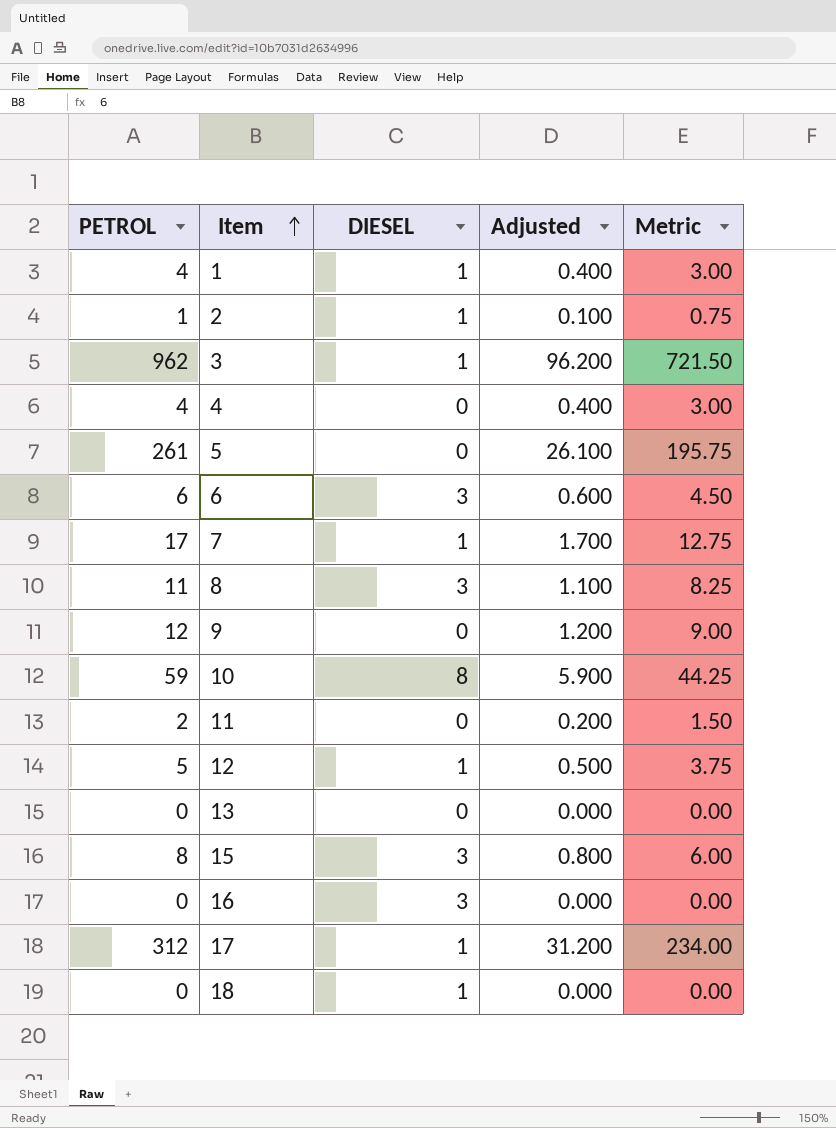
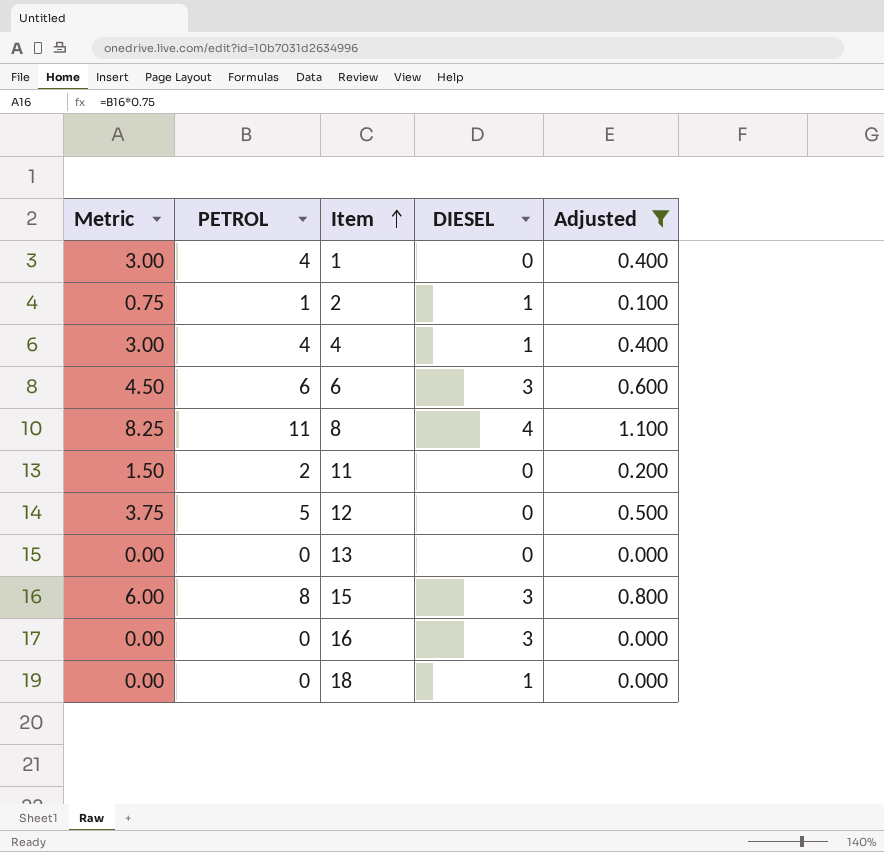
filter: none -> Adjusted <= 1.100
column Metric | position: 5 -> 1
1 | DIESEL: 1 -> 0
4 | DIESEL: 0 -> 1
8 | DIESEL: 3 -> 4
12 | DIESEL: 1 -> 0

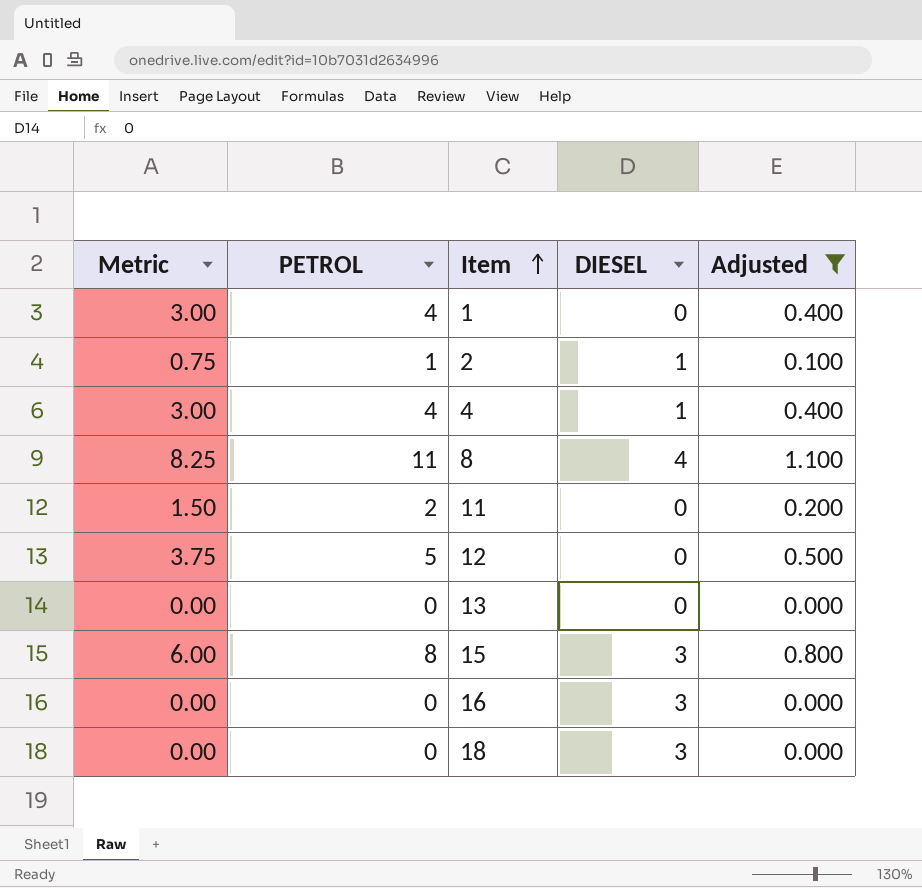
row 6: 4.50 | 6 | 3 | 0.600 -> none
18 | DIESEL: 1 -> 3

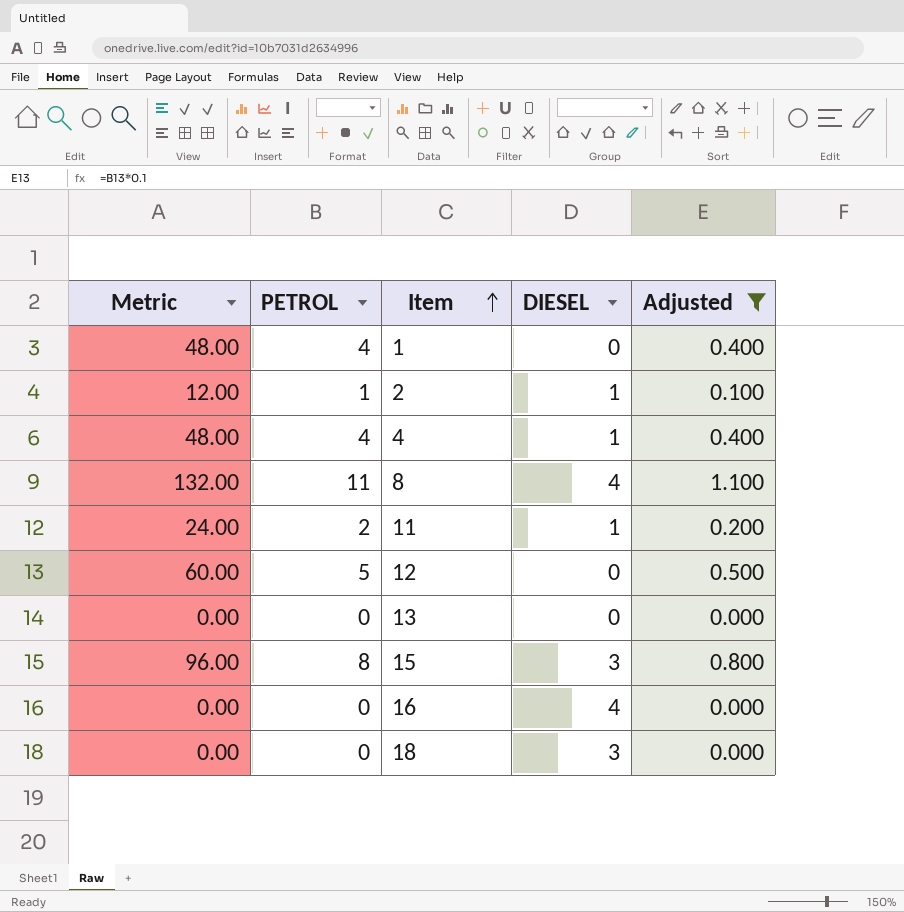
column Metric | formula: [PETROL] * 0.75 -> [PETROL] * 12
11 | DIESEL: 0 -> 1
16 | DIESEL: 3 -> 4

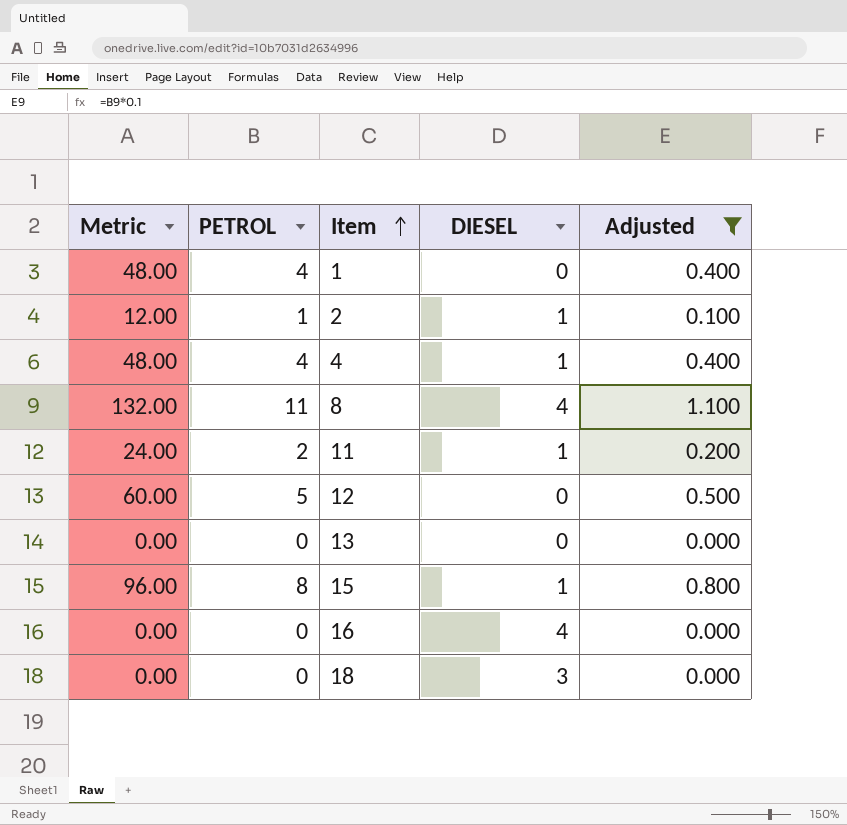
15 | DIESEL: 3 -> 1

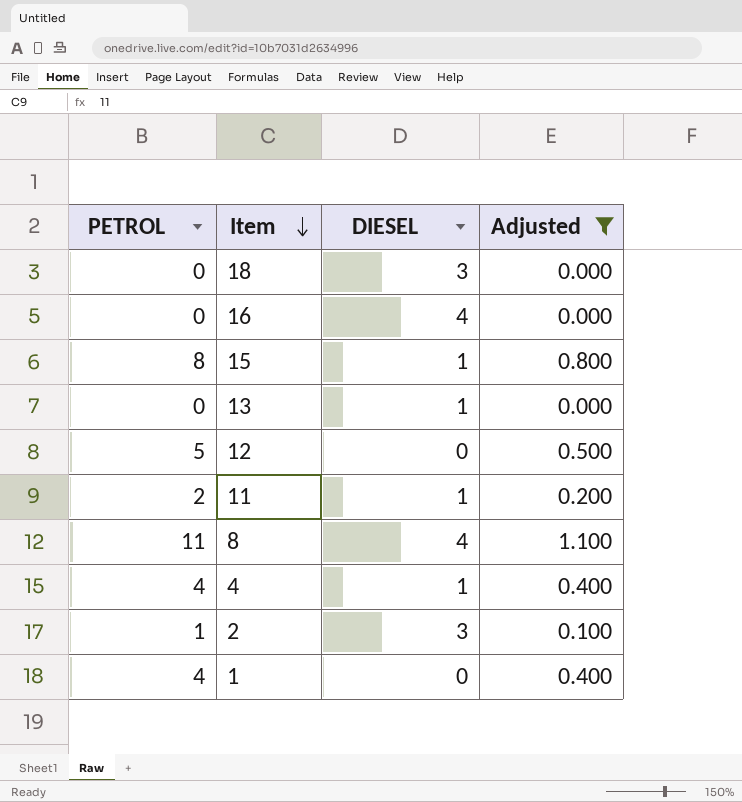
row order: Item ascending -> Item descending
column Metric | formula: [PETROL] * 12 -> none
13 | DIESEL: 0 -> 1
2 | DIESEL: 1 -> 3

